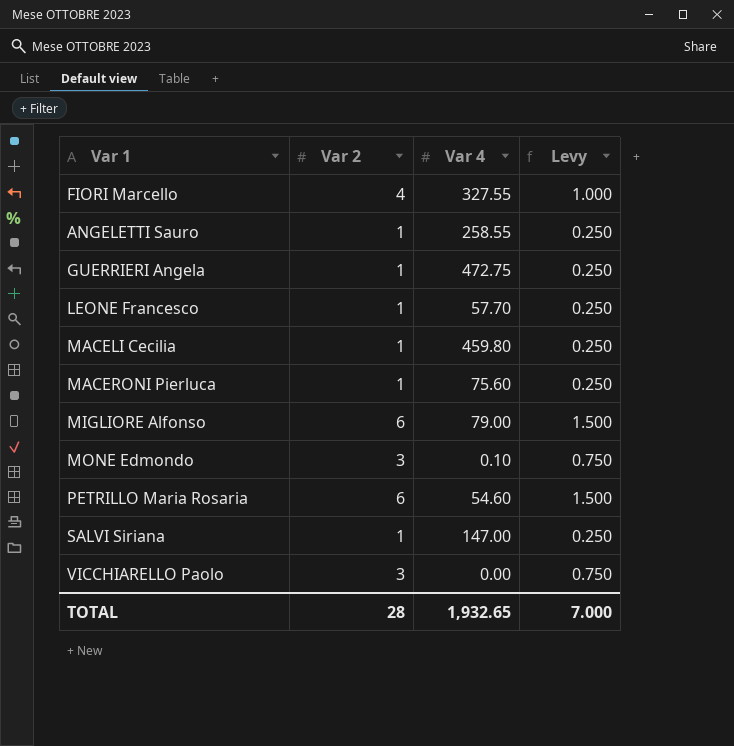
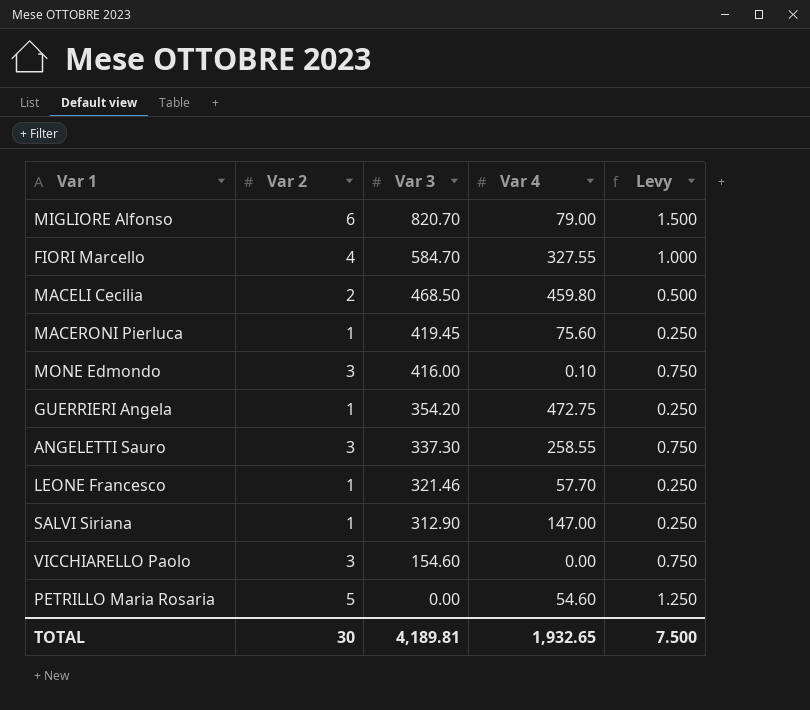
row order: none -> Var 3 descending
column Var 3 | position: none -> 3
MACELI Cecilia | Var 2: 1 -> 2
MACELI Cecilia | Levy: 0.250 -> 0.500
ANGELETTI Sauro | Var 2: 1 -> 3
ANGELETTI Sauro | Levy: 0.250 -> 0.750
PETRILLO Maria Rosaria | Var 2: 6 -> 5
PETRILLO Maria Rosaria | Levy: 1.500 -> 1.250
TOTAL | Var 2: 28 -> 30
TOTAL | Levy: 7.000 -> 7.500

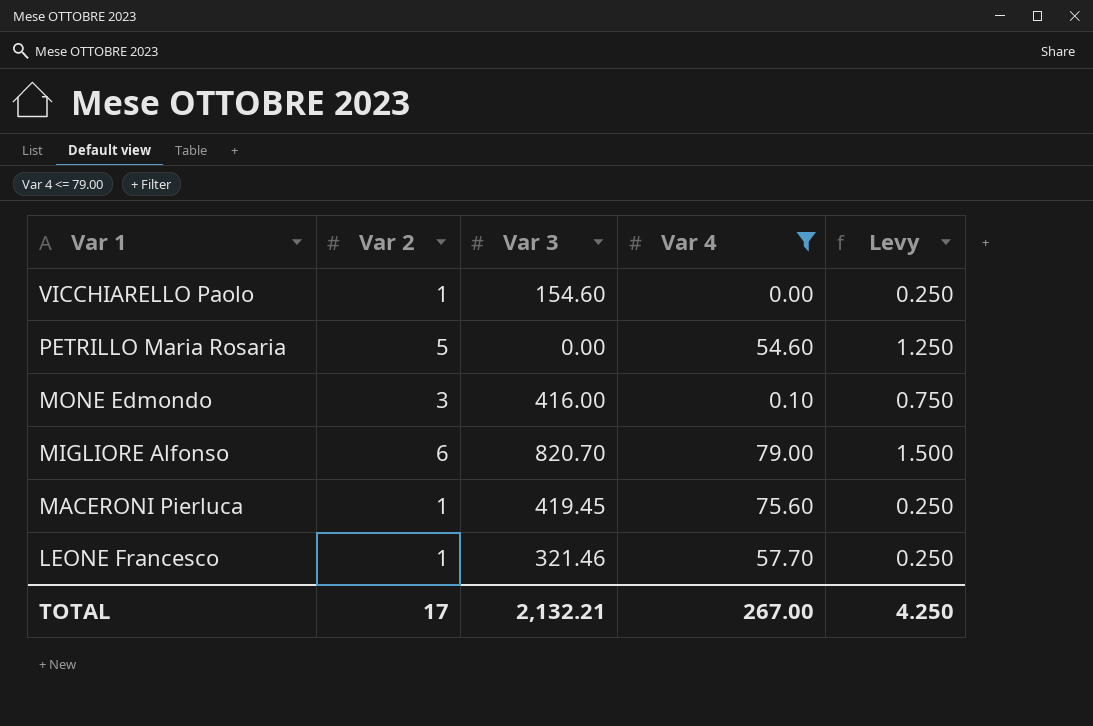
filter: none -> Var 4 <= 79.00
row order: Var 3 descending -> Var 1 descending
VICCHIARELLO Paolo | Var 2: 3 -> 1
VICCHIARELLO Paolo | Levy: 0.750 -> 0.250
TOTAL | Var 2: 30 -> 17
TOTAL | Var 3: 4,189.81 -> 2,132.21
TOTAL | Var 4: 1,932.65 -> 267.00
TOTAL | Levy: 7.500 -> 4.250

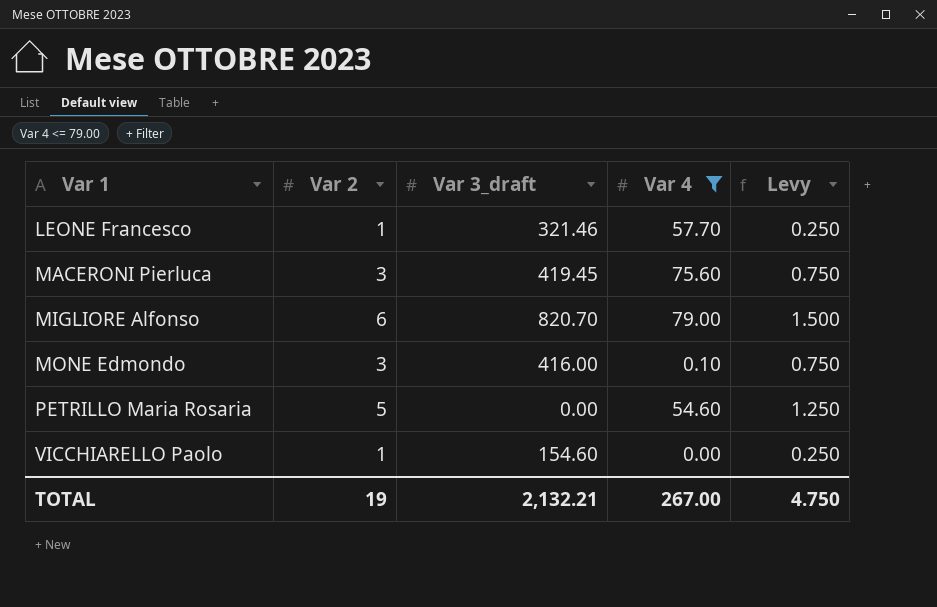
row order: Var 1 descending -> Var 1 ascending
column name: Var 3 -> Var 3_draft
MACERONI Pierluca | Var 2: 1 -> 3
MACERONI Pierluca | Levy: 0.250 -> 0.750
TOTAL | Var 2: 17 -> 19
TOTAL | Levy: 4.250 -> 4.750

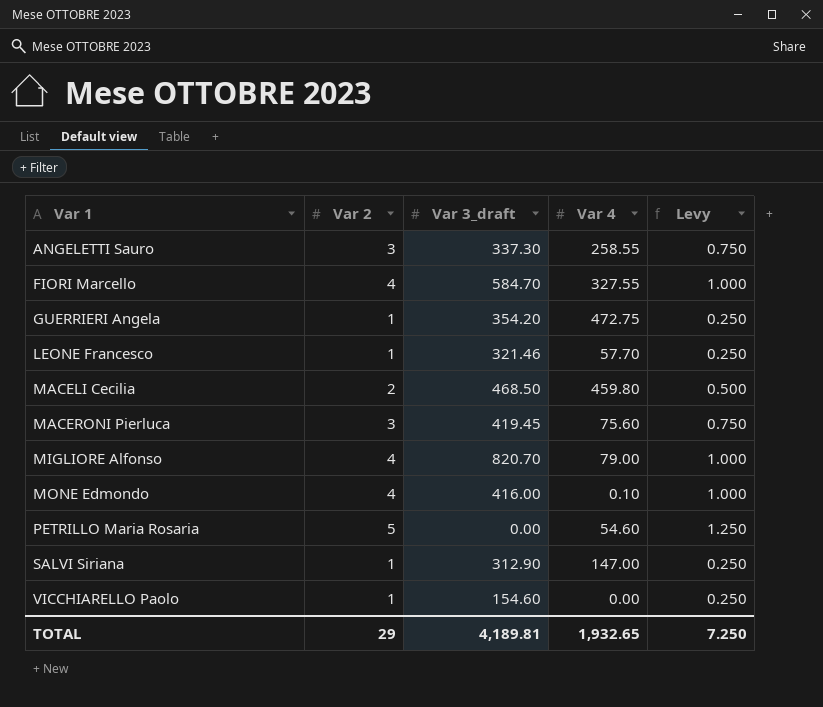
filter: Var 4 <= 79.00 -> none
MIGLIORE Alfonso | Var 2: 6 -> 4
MIGLIORE Alfonso | Levy: 1.500 -> 1.000
MONE Edmondo | Var 2: 3 -> 4
MONE Edmondo | Levy: 0.750 -> 1.000
TOTAL | Var 2: 19 -> 29
TOTAL | Var 3_draft: 2,132.21 -> 4,189.81
TOTAL | Var 4: 267.00 -> 1,932.65
TOTAL | Levy: 4.750 -> 7.250

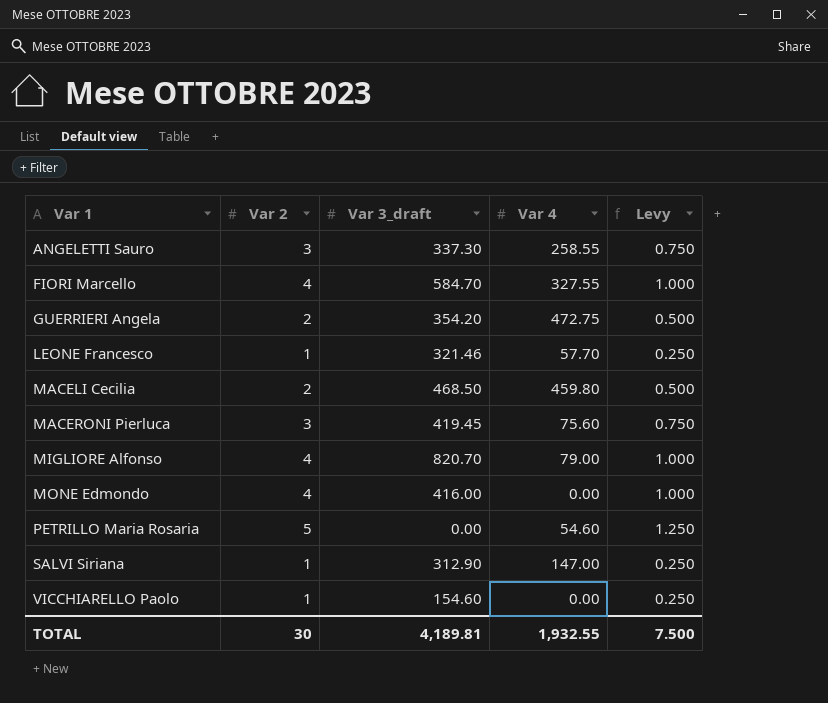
GUERRIERI Angela | Var 2: 1 -> 2
GUERRIERI Angela | Levy: 0.250 -> 0.500
MONE Edmondo | Var 4: 0.10 -> 0.00
TOTAL | Var 2: 29 -> 30
TOTAL | Var 4: 1,932.65 -> 1,932.55
TOTAL | Levy: 7.250 -> 7.500

